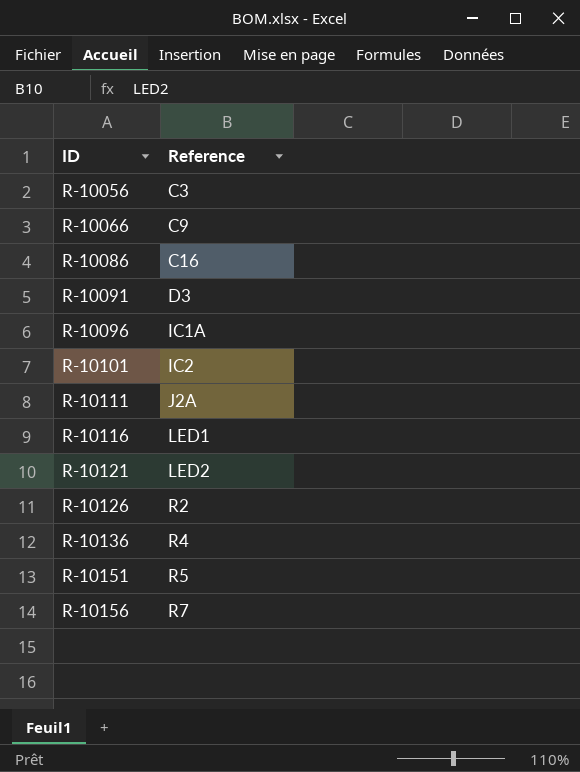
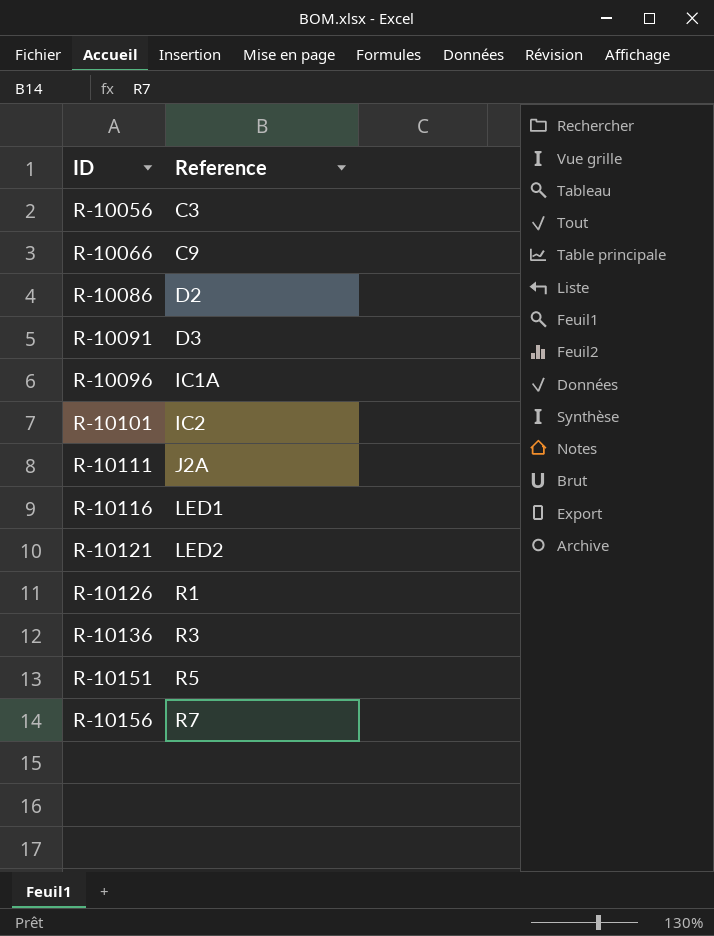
R-10086 | Reference: C16 -> D2
R-10126 | Reference: R2 -> R1
R-10136 | Reference: R4 -> R3

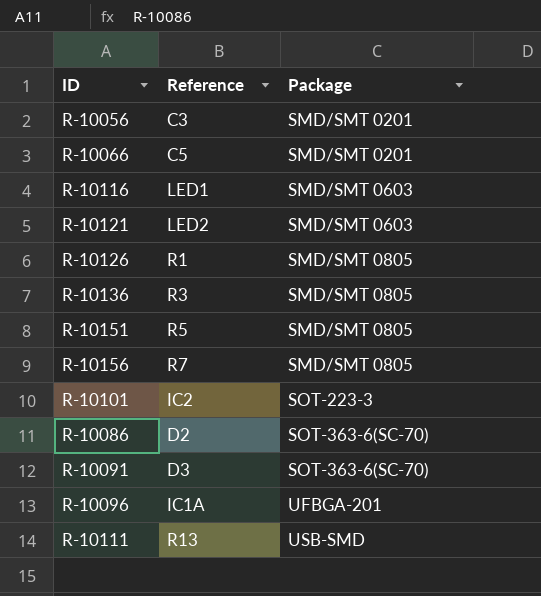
row order: ID ascending -> Package ascending
column Package | position: none -> 3
R-10066 | Reference: C9 -> C5
R-10111 | Reference: J2A -> R13

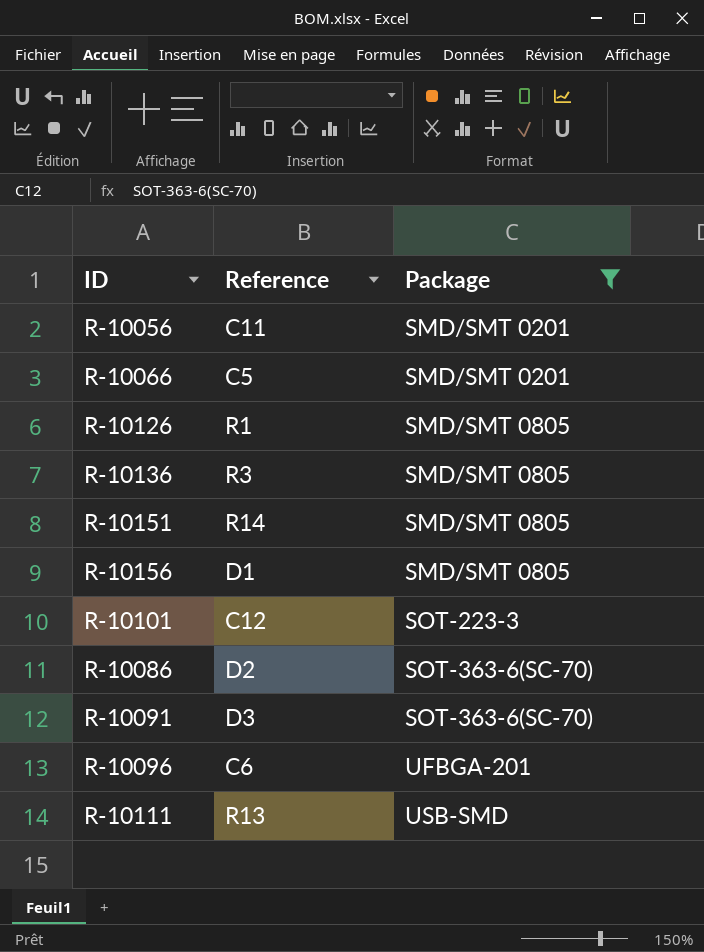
filter: none -> Package != SMD/SMT 0603
R-10056 | Reference: C3 -> C11
R-10151 | Reference: R5 -> R14
R-10156 | Reference: R7 -> D1
R-10101 | Reference: IC2 -> C12
R-10096 | Reference: IC1A -> C6

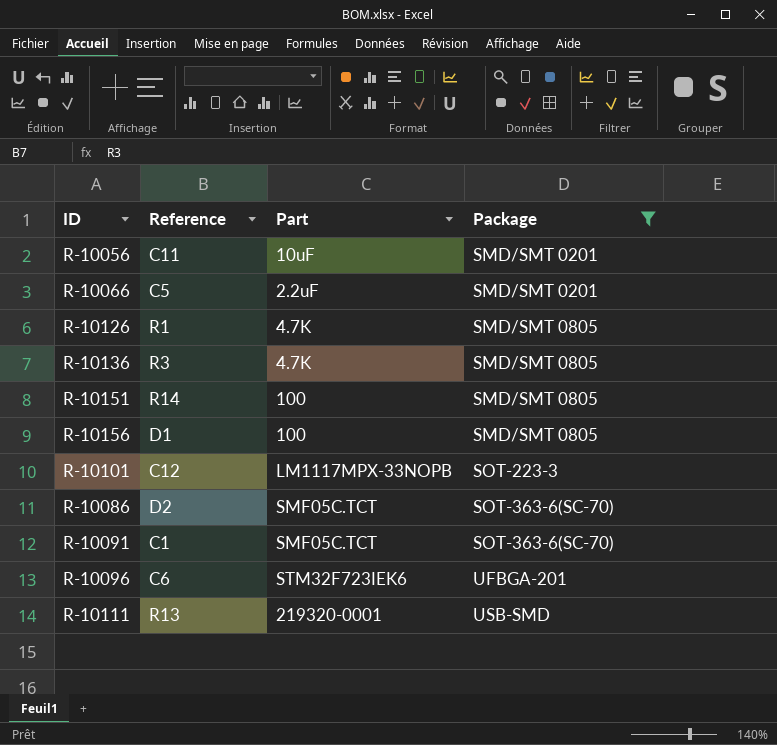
column Part | position: none -> 3
R-10091 | Reference: D3 -> C1

